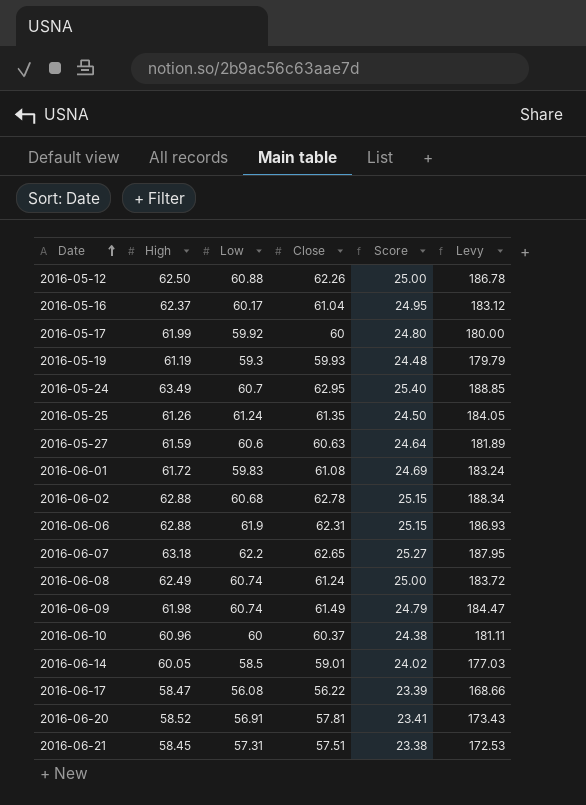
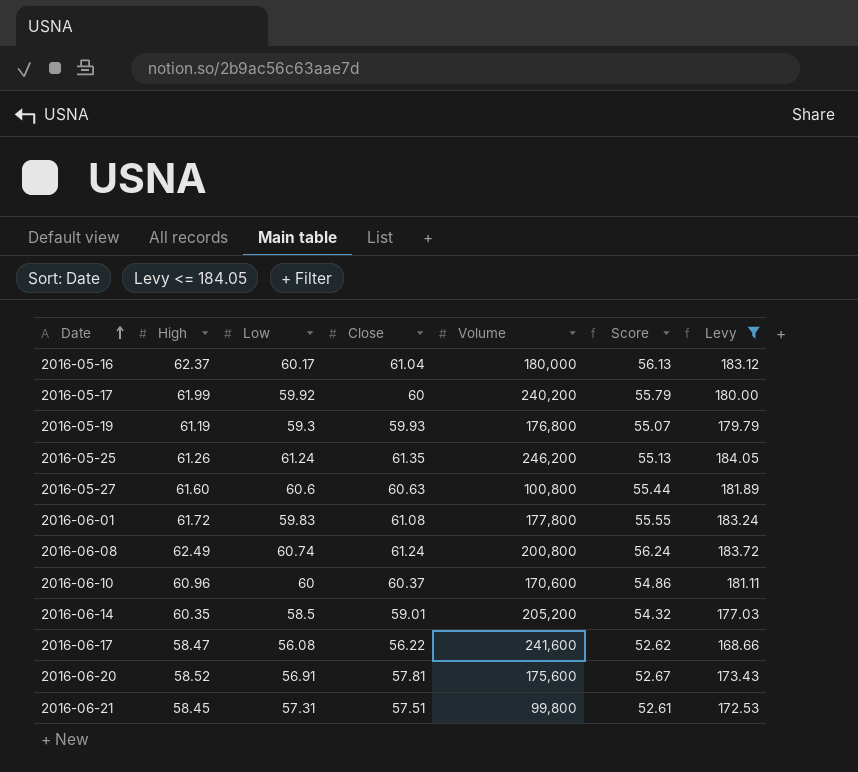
filter: none -> Levy <= 184.05
column Volume | position: none -> 5
column Score | formula: [High] * 0.4 -> [High] * 0.9
2016-05-27 | High: 61.59 -> 61.60
2016-06-14 | High: 60.05 -> 60.35

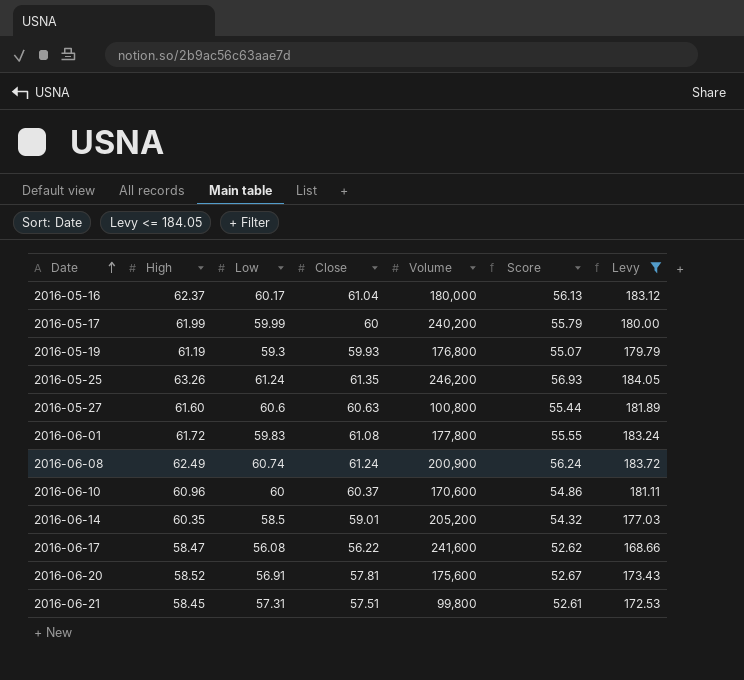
2016-05-17 | Low: 59.92 -> 59.99
2016-05-25 | High: 61.26 -> 63.26
2016-05-25 | Score: 55.13 -> 56.93
2016-06-08 | Volume: 200,800 -> 200,900

